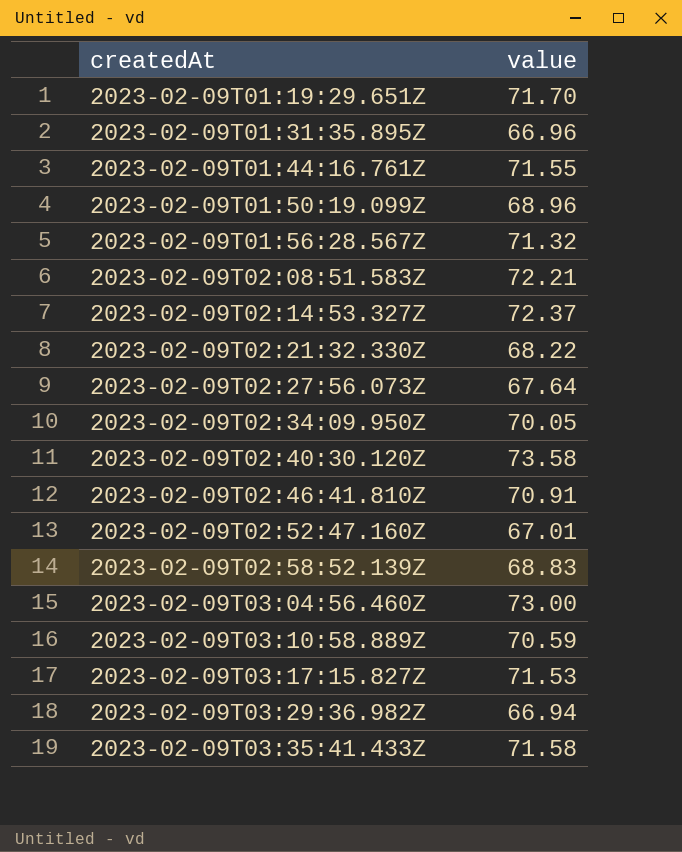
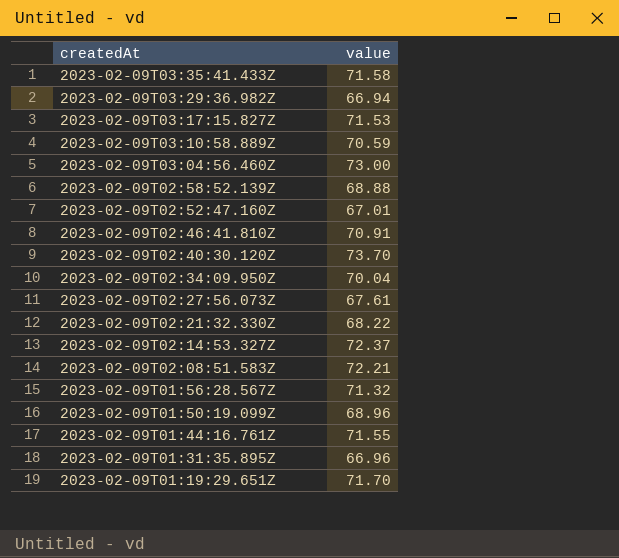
row order: createdAt ascending -> createdAt descending
2023-02-09T02:58:52.139Z | value: 68.83 -> 68.88
2023-02-09T02:40:30.120Z | value: 73.58 -> 73.70
2023-02-09T02:34:09.950Z | value: 70.05 -> 70.04
2023-02-09T02:27:56.073Z | value: 67.64 -> 67.61

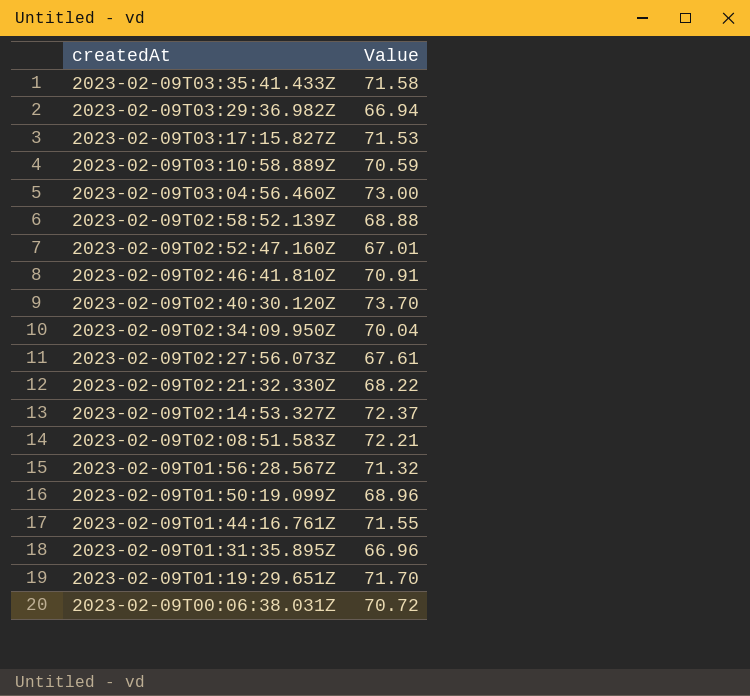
column name: value -> Value
row 2023-02-09T00:06:38.031Z: none -> 70.72

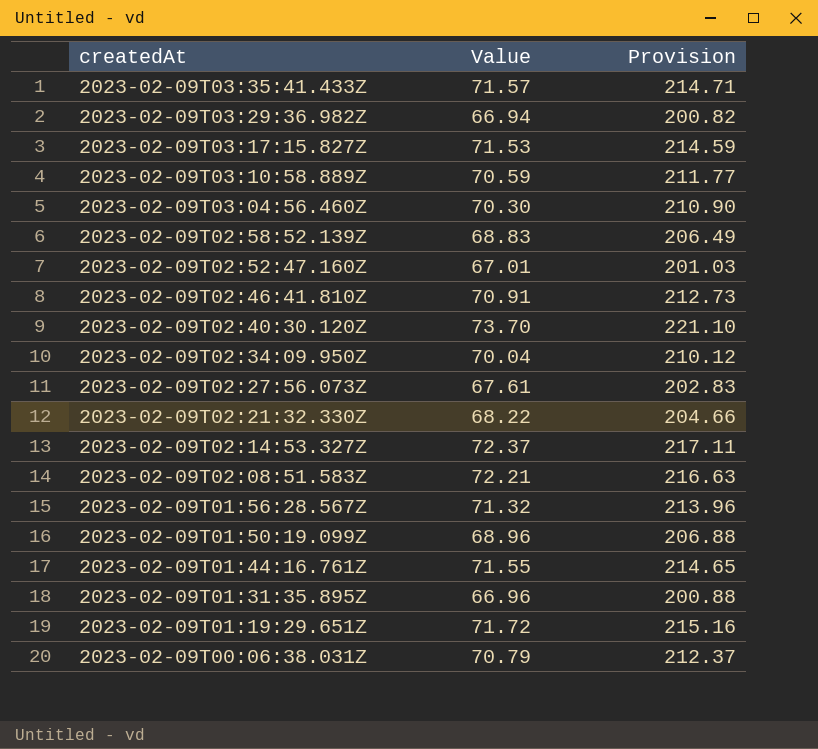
column Provision | formula: none -> [Value] * 3
2023-02-09T03:35:41.433Z | Value: 71.58 -> 71.57
2023-02-09T03:04:56.460Z | Value: 73.00 -> 70.30
2023-02-09T02:58:52.139Z | Value: 68.88 -> 68.83
2023-02-09T01:19:29.651Z | Value: 71.70 -> 71.72
2023-02-09T00:06:38.031Z | Value: 70.72 -> 70.79

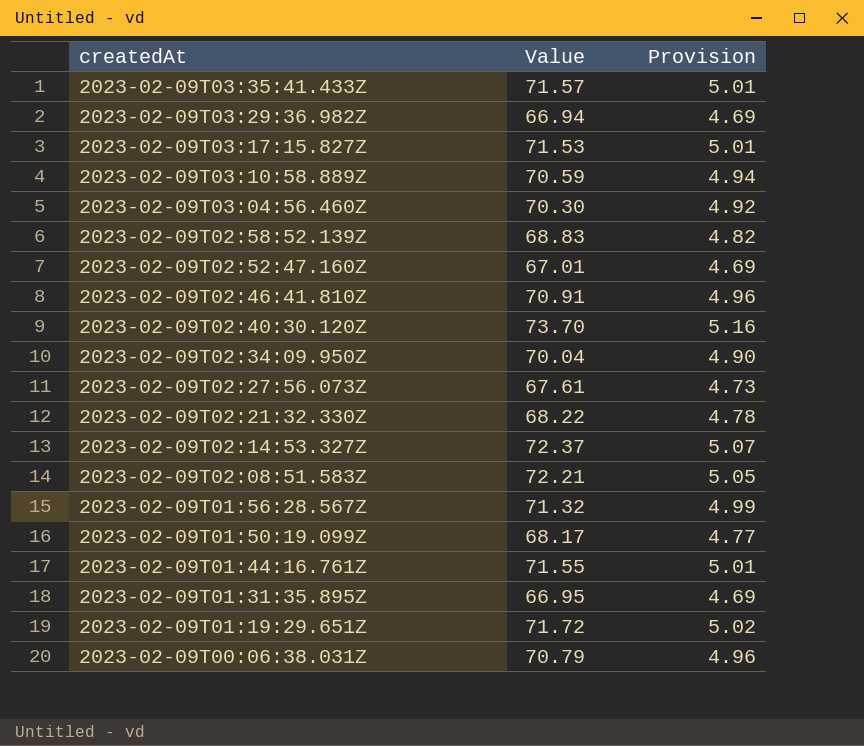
column Provision | formula: [Value] * 3 -> [Value] * 0.07
2023-02-09T01:50:19.099Z | Value: 68.96 -> 68.17
2023-02-09T01:31:35.895Z | Value: 66.96 -> 66.95

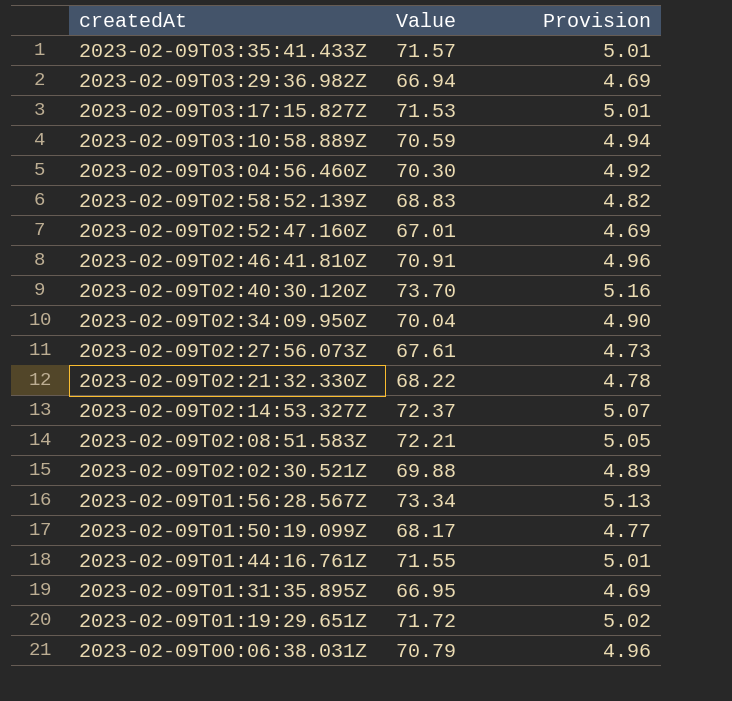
row 2023-02-09T02:02:30.521Z: none -> 69.88 | 4.89
2023-02-09T01:56:28.567Z | Value: 71.32 -> 73.34
2023-02-09T01:56:28.567Z | Provision: 4.99 -> 5.13

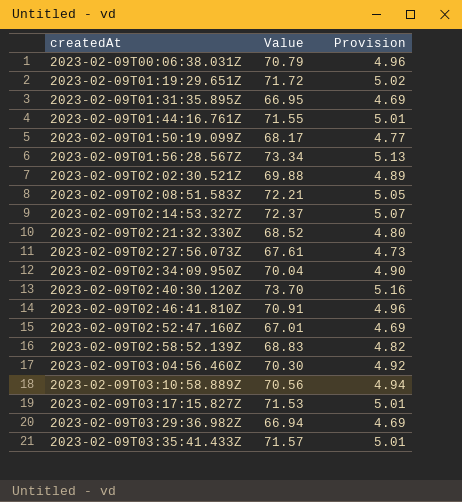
row order: createdAt descending -> createdAt ascending
2023-02-09T02:21:32.330Z | Value: 68.22 -> 68.52
2023-02-09T02:21:32.330Z | Provision: 4.78 -> 4.80
2023-02-09T03:10:58.889Z | Value: 70.59 -> 70.56

